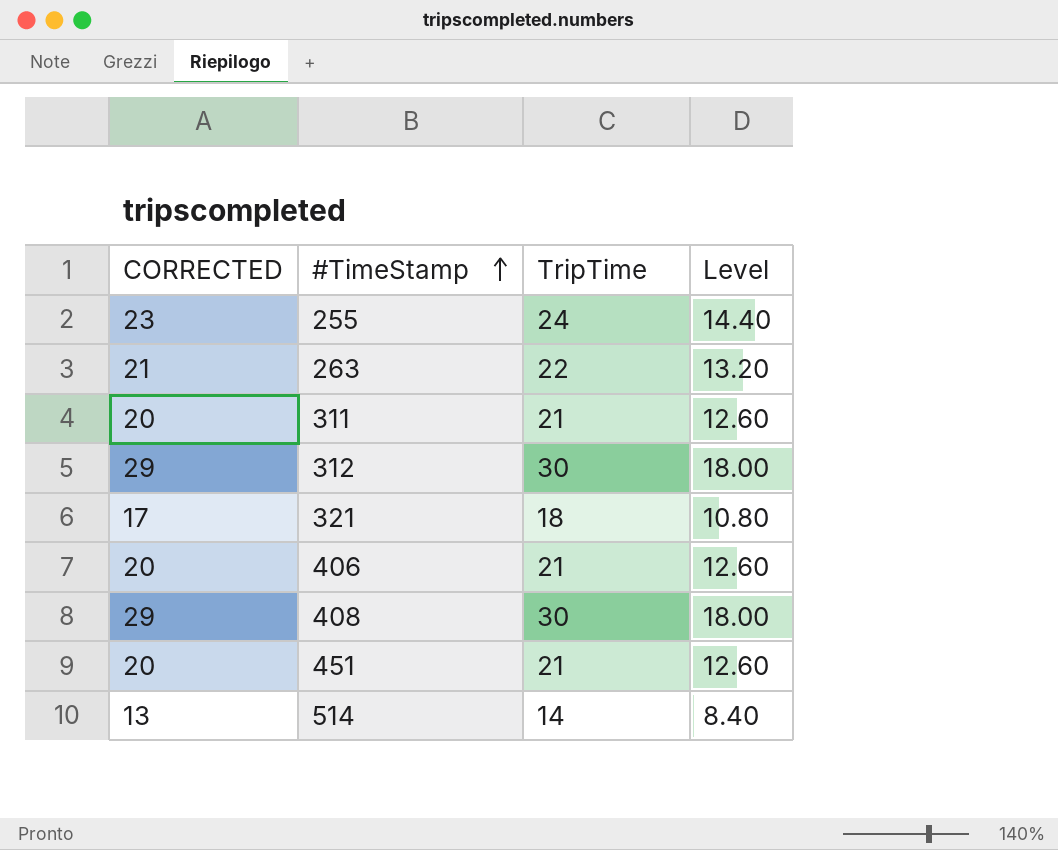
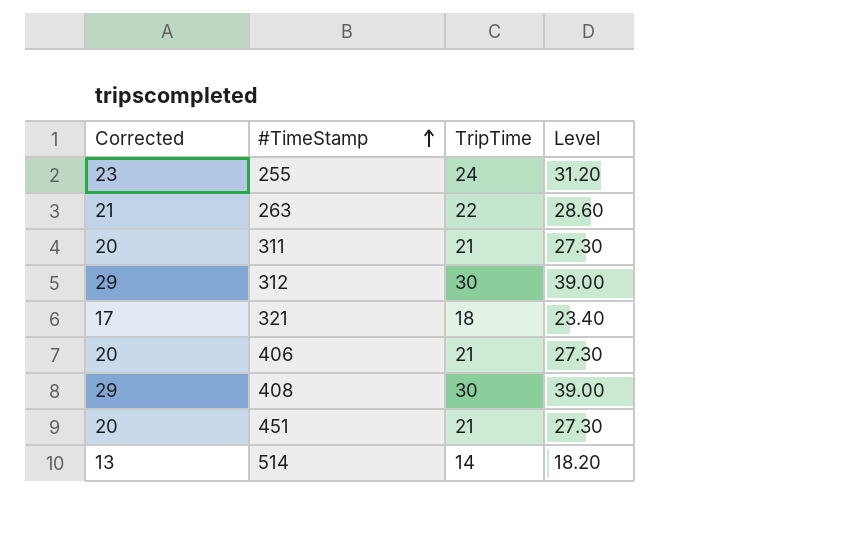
column name: CORRECTED -> Corrected
column Level | formula: [TripTime] * 0.6 -> [TripTime] * 1.3

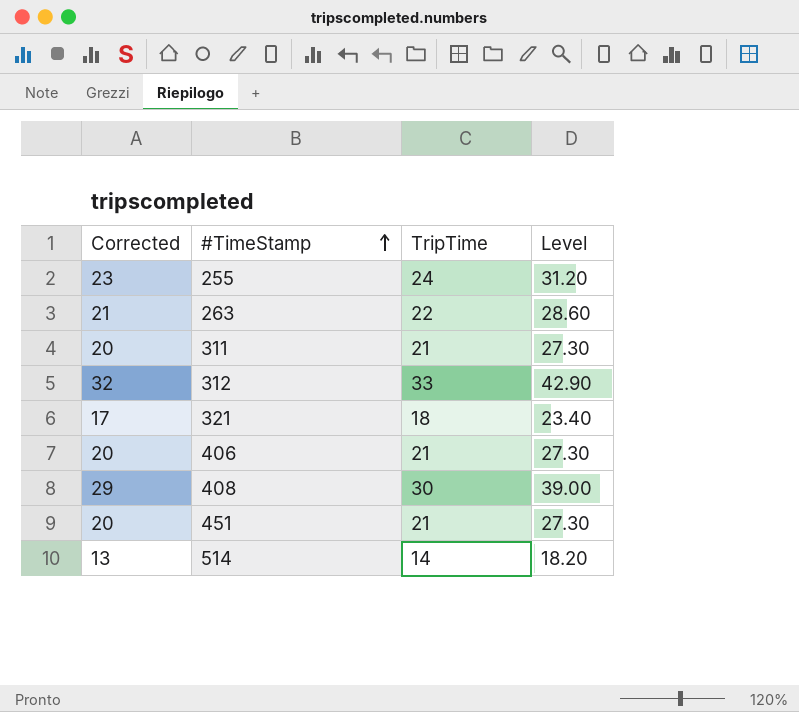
312 | Corrected: 29 -> 32
312 | TripTime: 30 -> 33
312 | Level: 39.00 -> 42.90

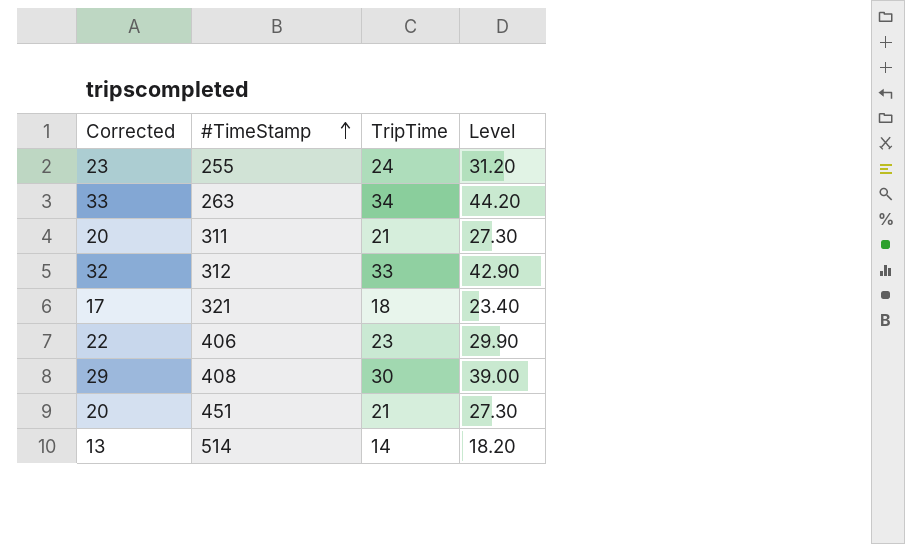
263 | Corrected: 21 -> 33
263 | TripTime: 22 -> 34
263 | Level: 28.60 -> 44.20
406 | Corrected: 20 -> 22
406 | TripTime: 21 -> 23
406 | Level: 27.30 -> 29.90

